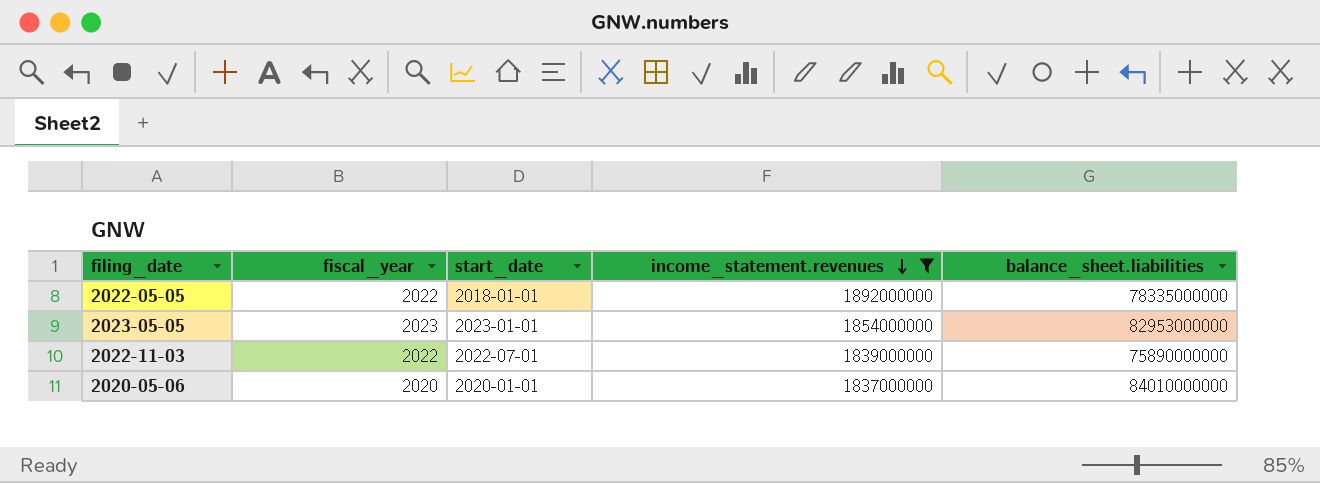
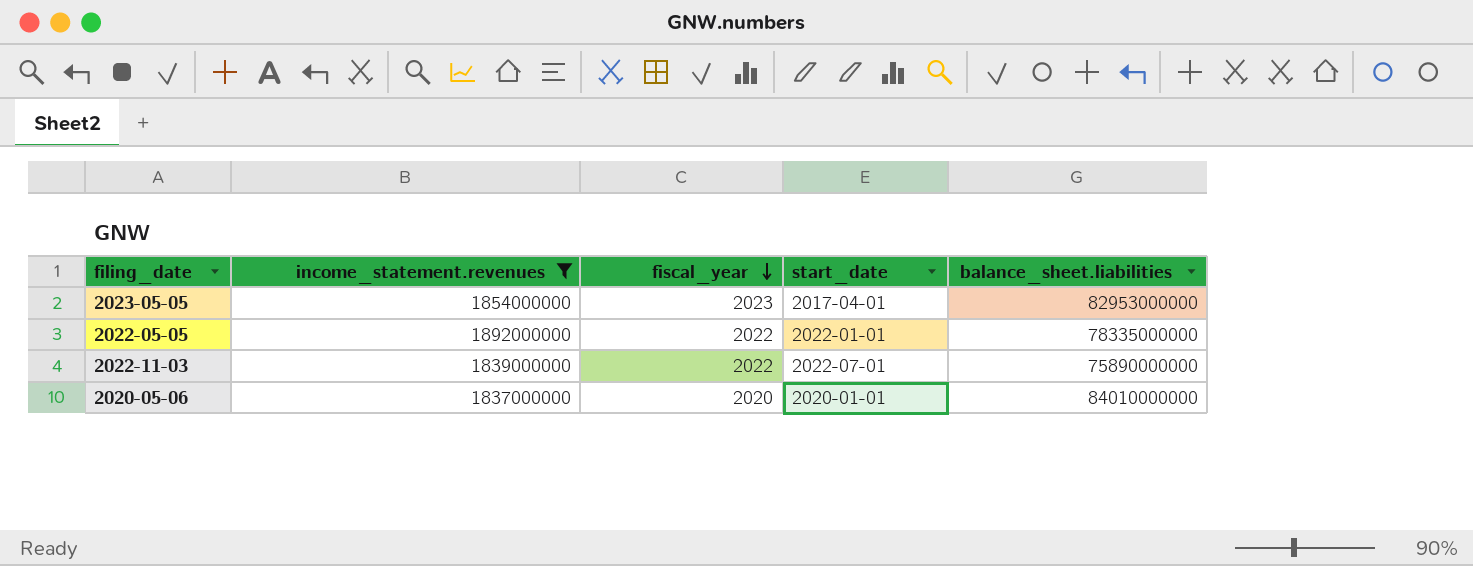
row order: income_statement.revenues descending -> fiscal_year descending
column income_statement.revenues | position: 4 -> 2
2023-05-05 | start_date: 2023-01-01 -> 2017-04-01
2022-05-05 | start_date: 2018-01-01 -> 2022-01-01

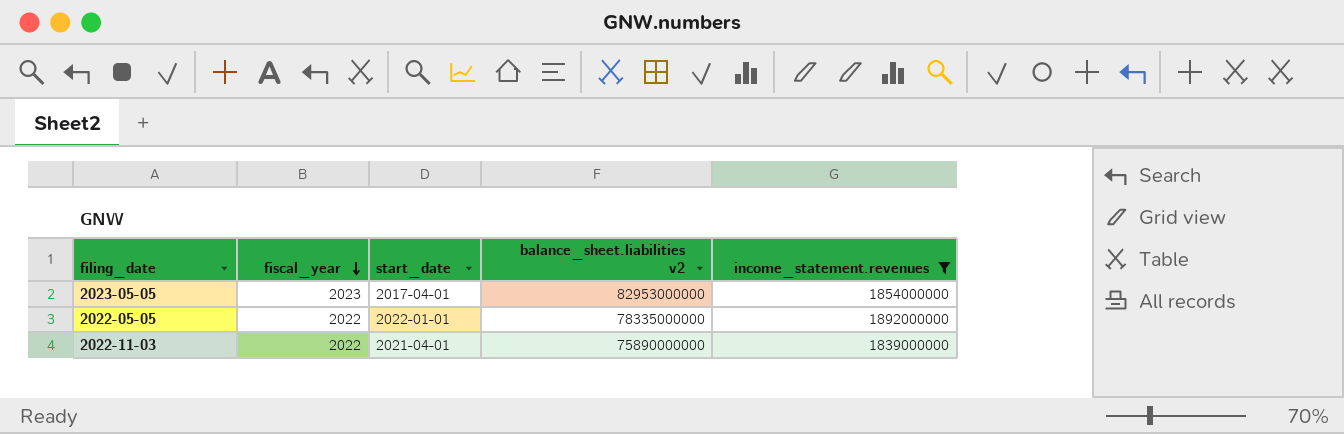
column name: balance_sheet.liabilities -> balance_sheet.liabilities v2
column income_statement.revenues | position: 2 -> 5
row 2020-05-06: 1837000000 | 2020 | 2020-01-01 | 84010000000 -> none
2022-11-03 | start_date: 2022-07-01 -> 2021-04-01

